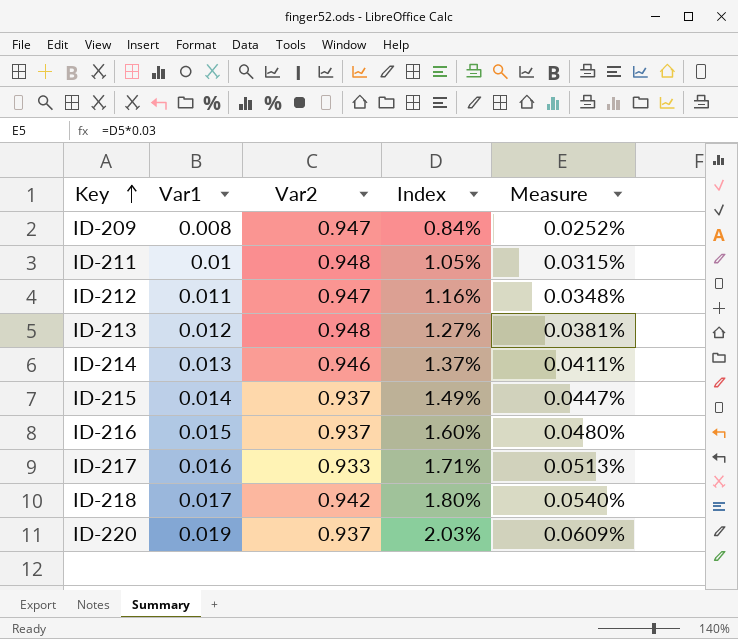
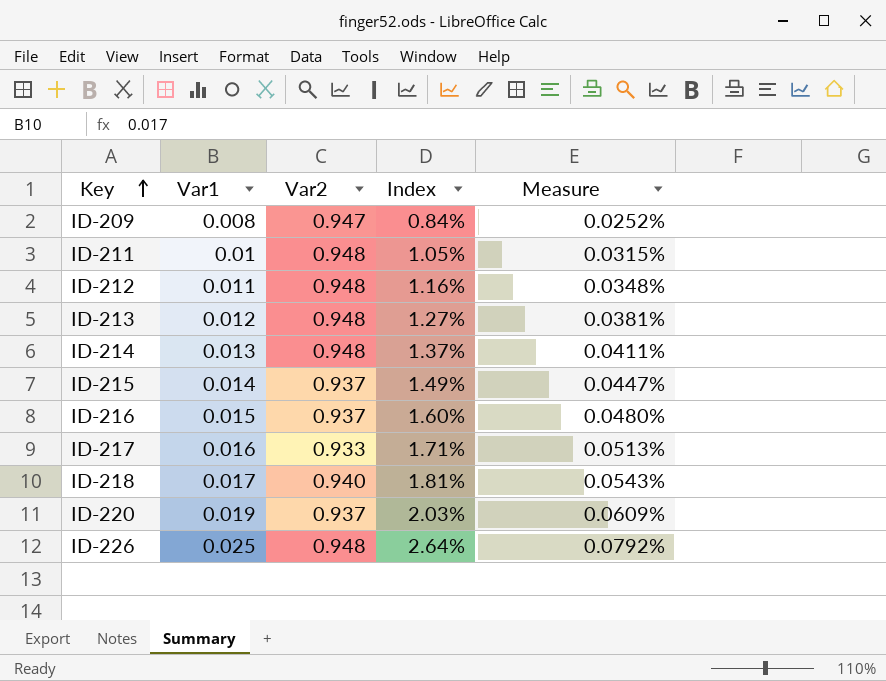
ID-212 | Var2: 0.947 -> 0.948
ID-214 | Var2: 0.946 -> 0.948
ID-218 | Var2: 0.942 -> 0.940
ID-218 | Index: 1.80% -> 1.81%
ID-218 | Measure: 0.0540% -> 0.0543%
row ID-226: none -> 0.025 | 0.948 | 2.64% | 0.0792%

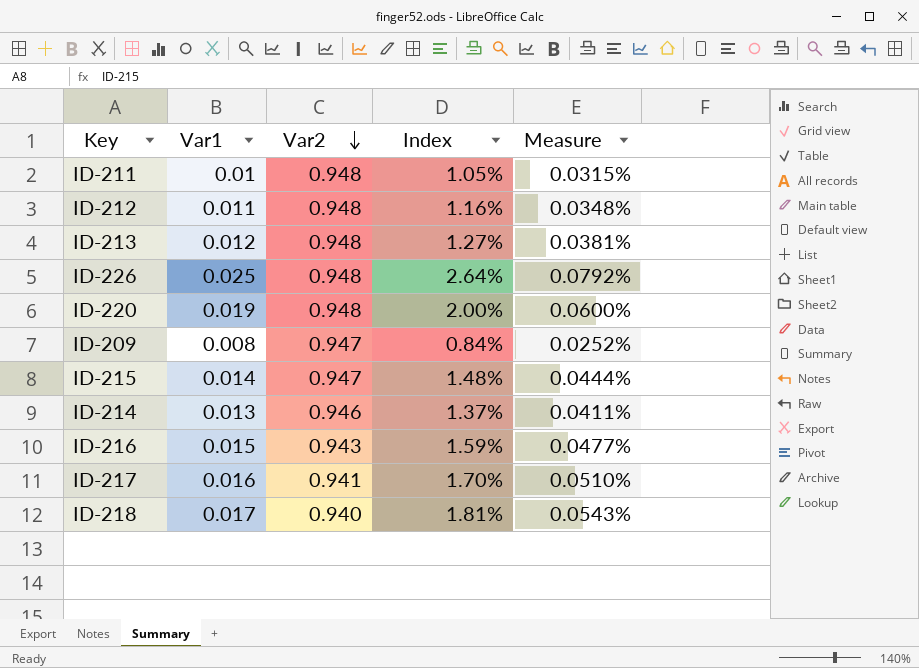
row order: Key ascending -> Var2 descending
ID-220 | Var2: 0.937 -> 0.948
ID-220 | Index: 2.03% -> 2.00%
ID-220 | Measure: 0.0609% -> 0.0600%
ID-215 | Var2: 0.937 -> 0.947
ID-215 | Index: 1.49% -> 1.48%
ID-215 | Measure: 0.0447% -> 0.0444%
ID-214 | Var2: 0.948 -> 0.946
ID-216 | Var2: 0.937 -> 0.943
ID-216 | Index: 1.60% -> 1.59%
ID-216 | Measure: 0.0480% -> 0.0477%
ID-217 | Var2: 0.933 -> 0.941
ID-217 | Index: 1.71% -> 1.70%
ID-217 | Measure: 0.0513% -> 0.0510%

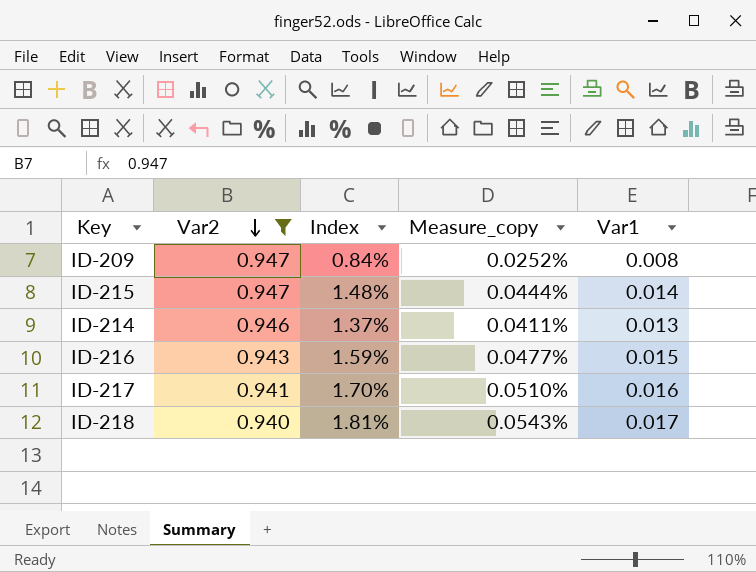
filter: none -> Var2 != 0.948
column name: Measure -> Measure_copy
column Var1 | position: 2 -> 5

